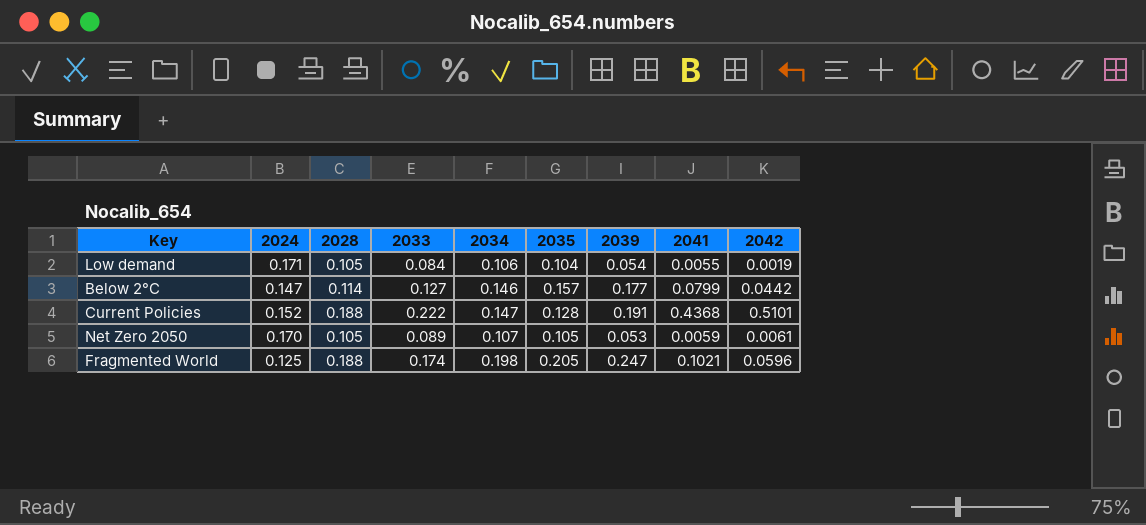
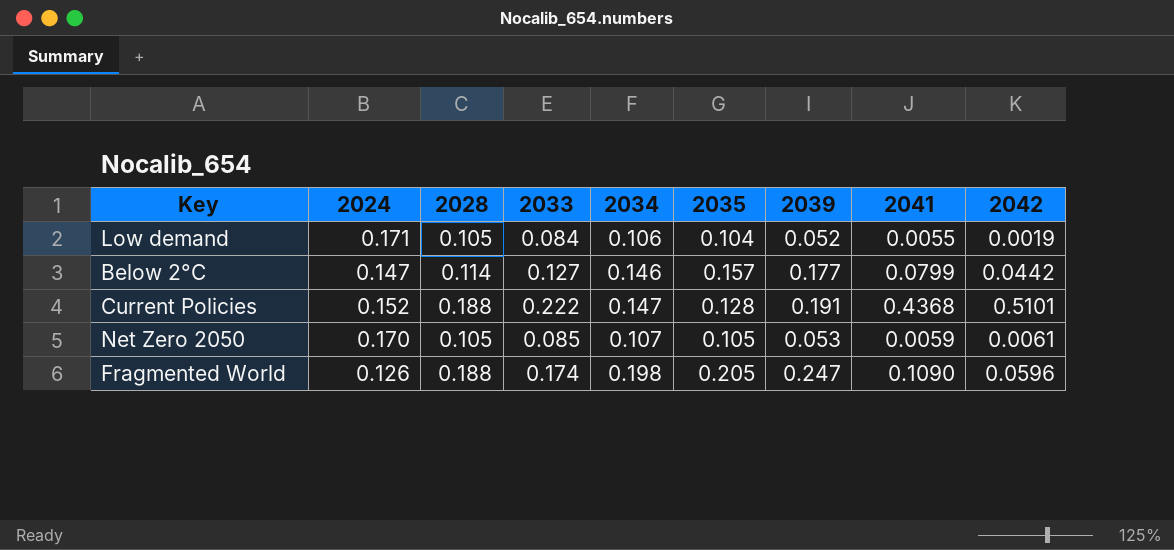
Low demand | 2039: 0.054 -> 0.052
Net Zero 2050 | 2033: 0.089 -> 0.085
Fragmented World | 2024: 0.125 -> 0.126
Fragmented World | 2041: 0.1021 -> 0.1090

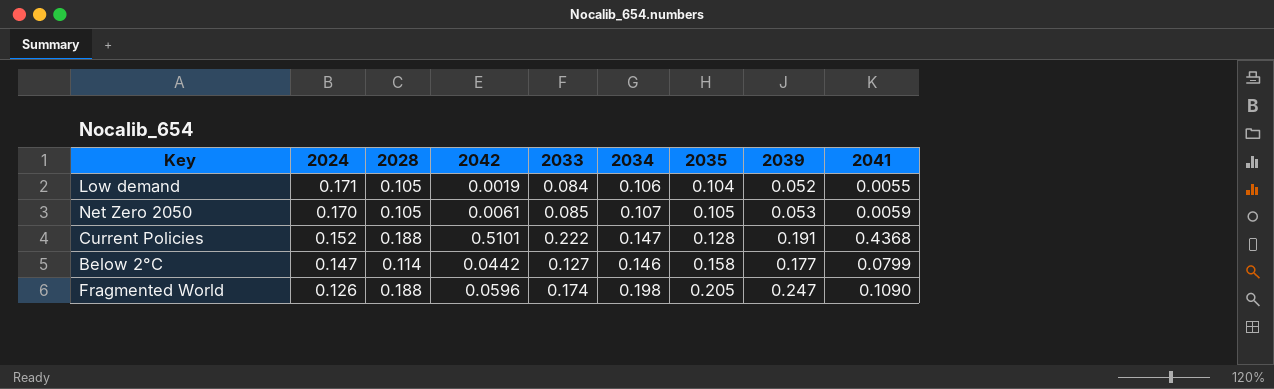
row order: none -> 2024 descending
column 2042 | position: 9 -> 4
Below 2°C | 2035: 0.157 -> 0.158

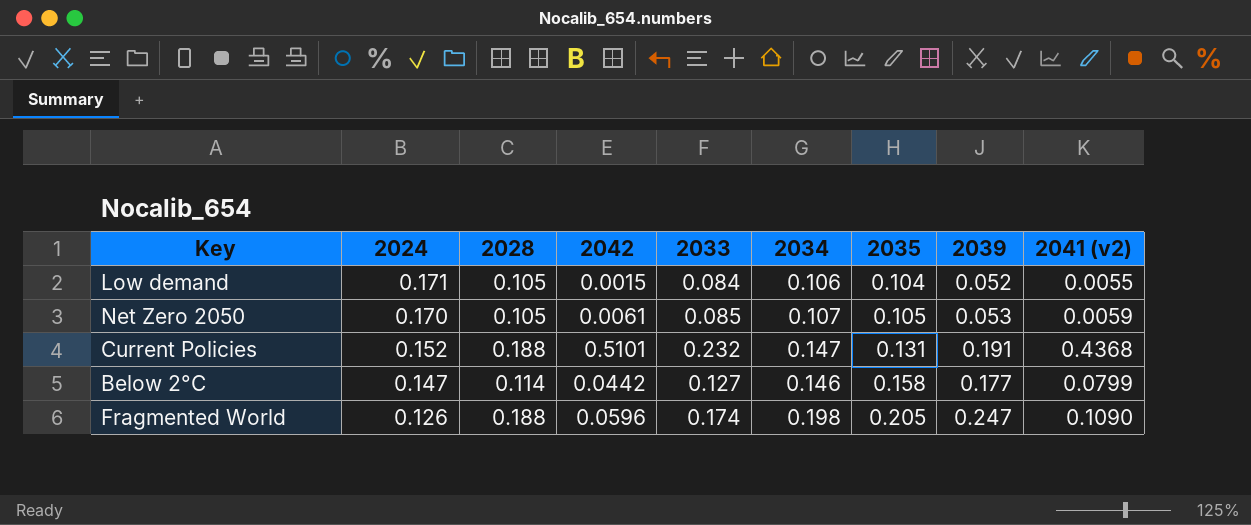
column name: 2041 -> 2041 (v2)
Low demand | 2042: 0.0019 -> 0.0015
Current Policies | 2033: 0.222 -> 0.232
Current Policies | 2035: 0.128 -> 0.131

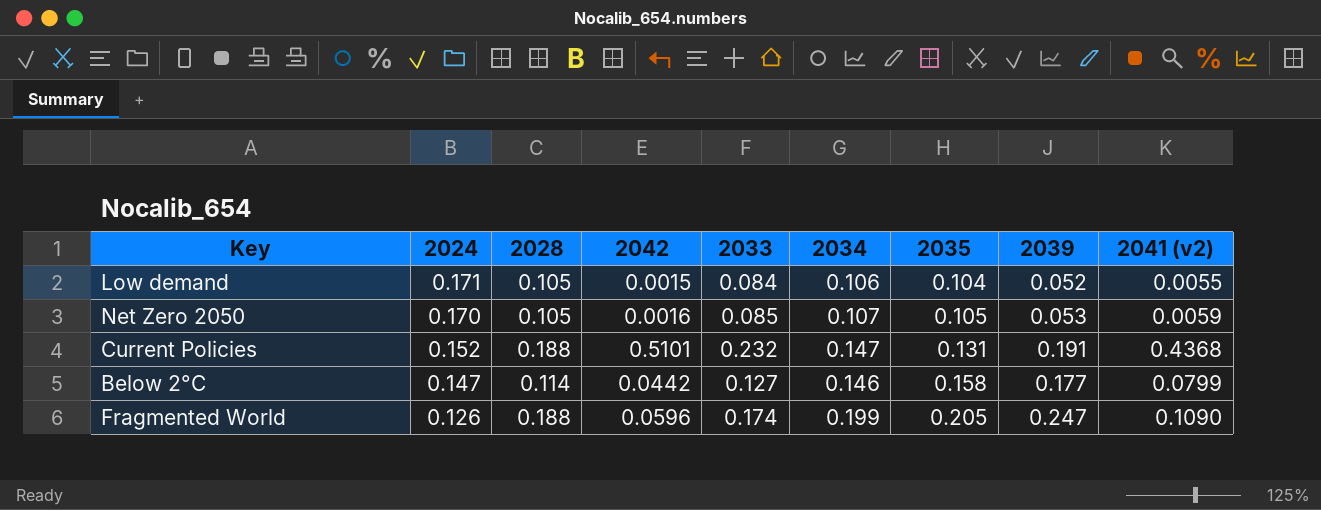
Net Zero 2050 | 2042: 0.0061 -> 0.0016
Fragmented World | 2034: 0.198 -> 0.199

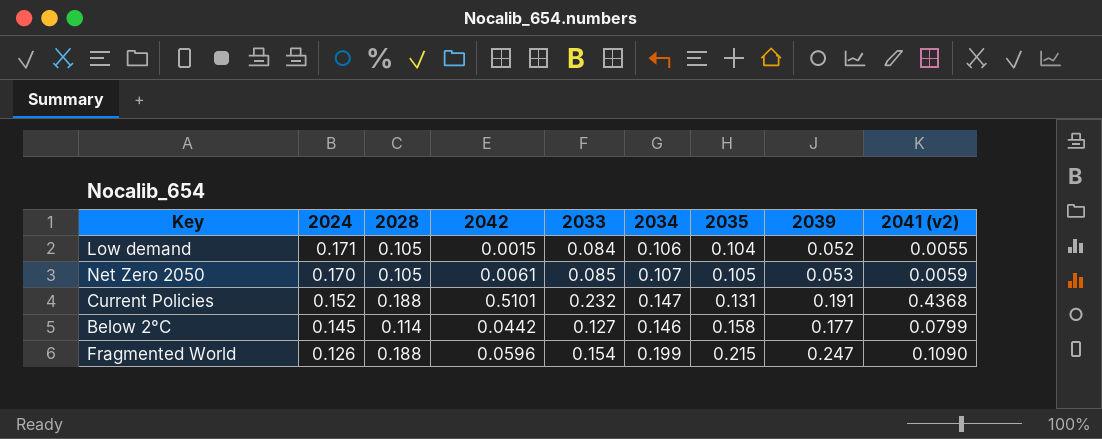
Net Zero 2050 | 2042: 0.0016 -> 0.0061
Below 2°C | 2024: 0.147 -> 0.145
Fragmented World | 2033: 0.174 -> 0.154
Fragmented World | 2035: 0.205 -> 0.215

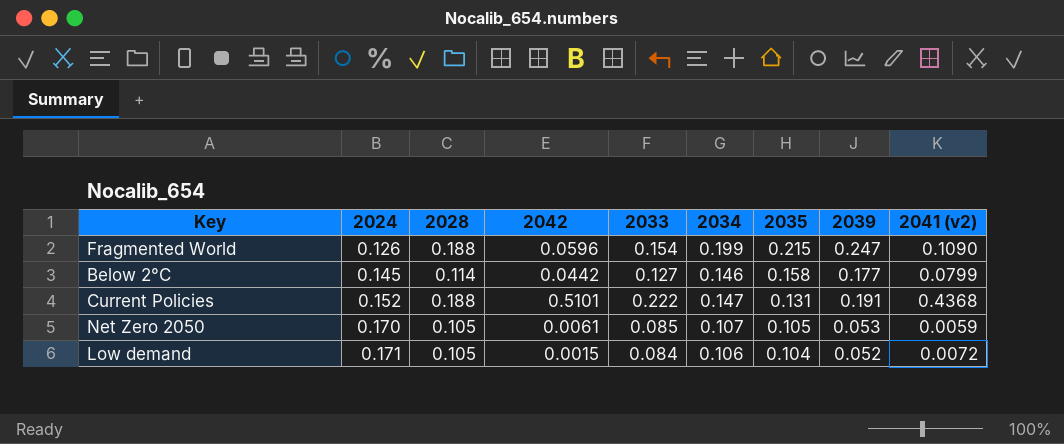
row order: 2024 descending -> 2024 ascending
Current Policies | 2033: 0.232 -> 0.222
Low demand | 2041 (v2): 0.0055 -> 0.0072

